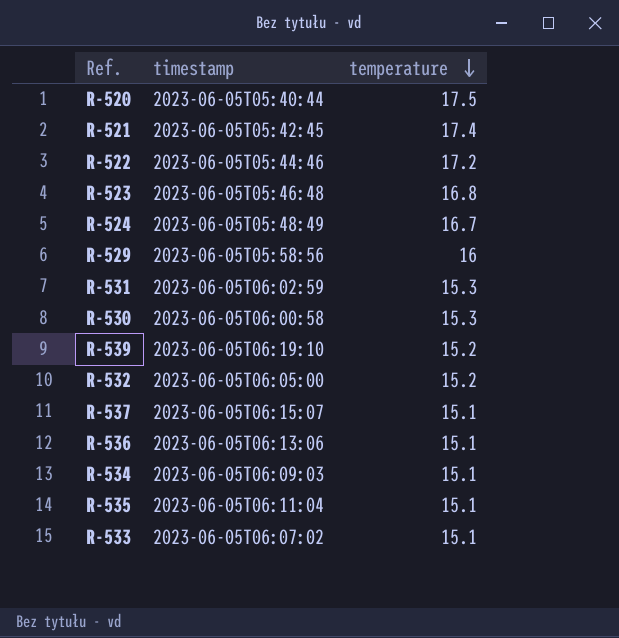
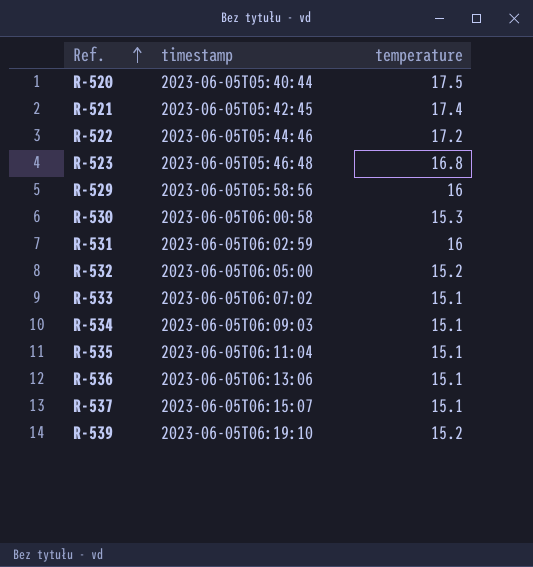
row order: temperature descending -> Ref. ascending
row R-524: 2023-06-05T05:48:49 | 16.7 -> none
R-531 | temperature: 15.3 -> 16

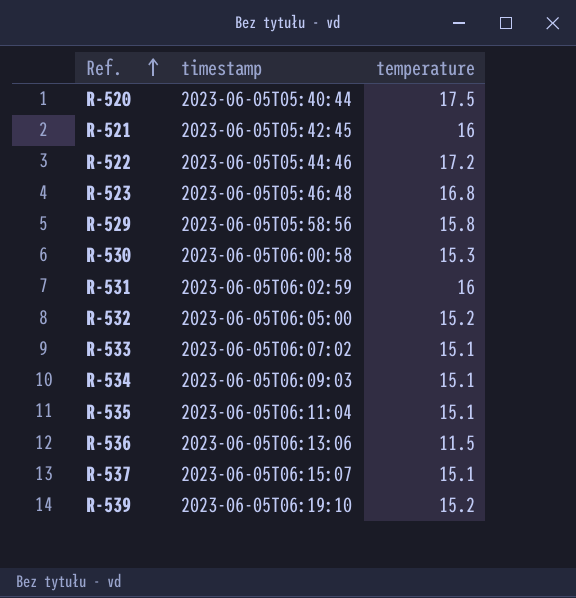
R-521 | temperature: 17.4 -> 16
R-529 | temperature: 16 -> 15.8
R-536 | temperature: 15.1 -> 11.5

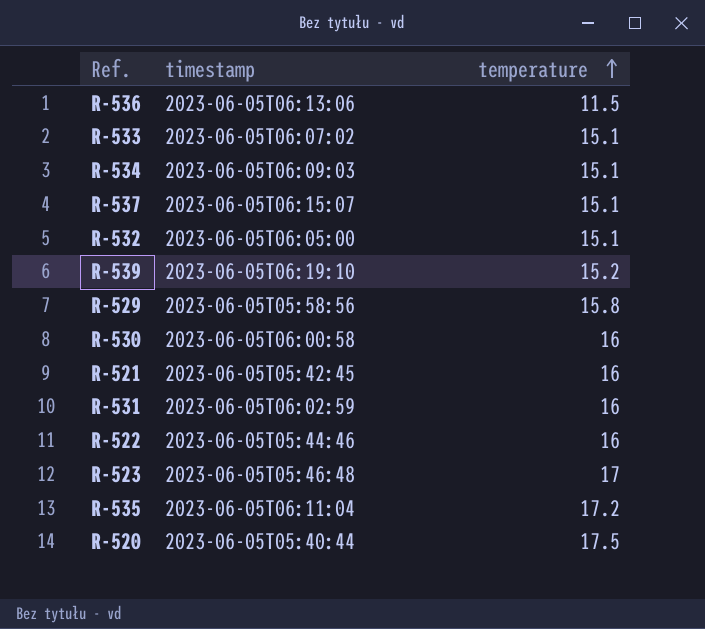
row order: Ref. ascending -> temperature ascending
R-532 | temperature: 15.2 -> 15.1
R-530 | temperature: 15.3 -> 16
R-522 | temperature: 17.2 -> 16
R-523 | temperature: 16.8 -> 17
R-535 | temperature: 15.1 -> 17.2

